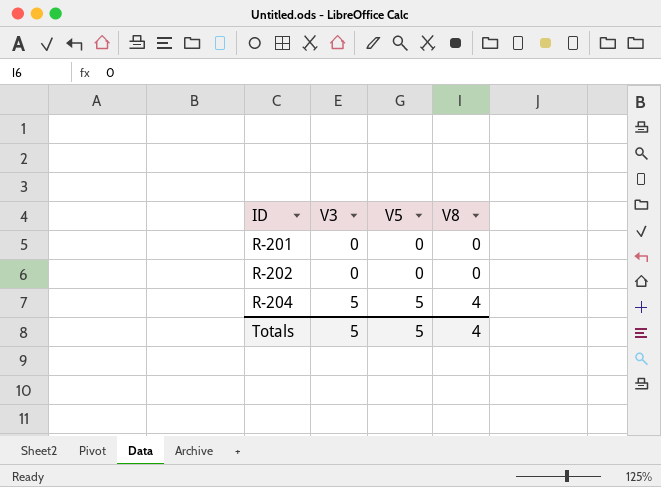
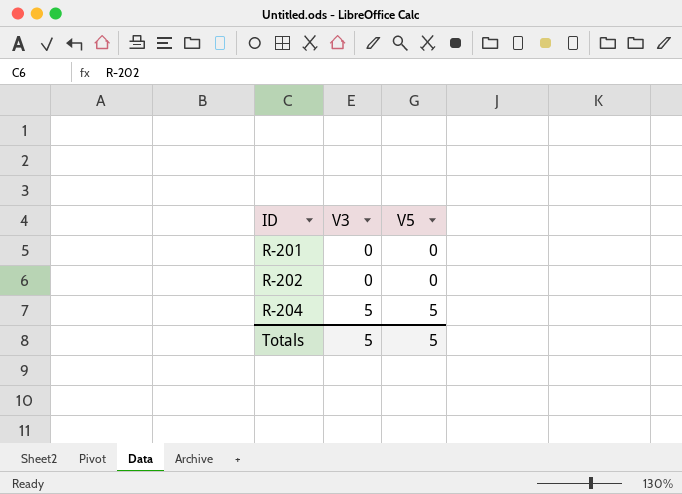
column V8 | position: 4 -> none

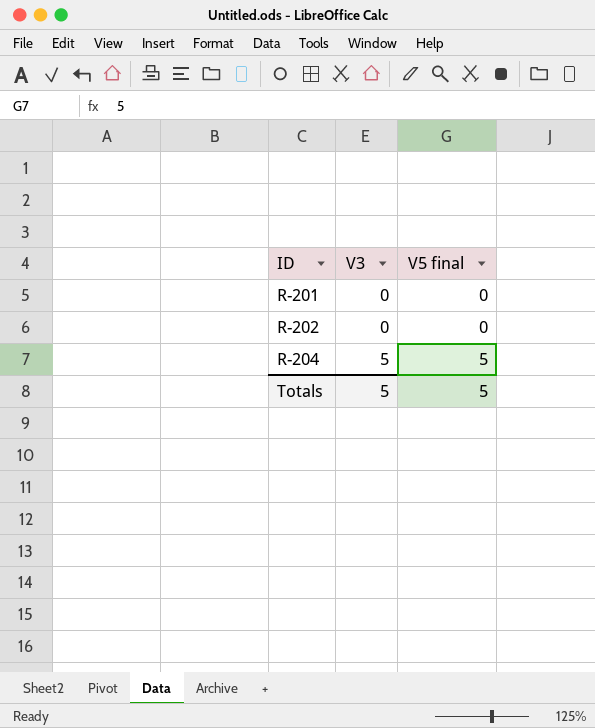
column name: V5 -> V5 final

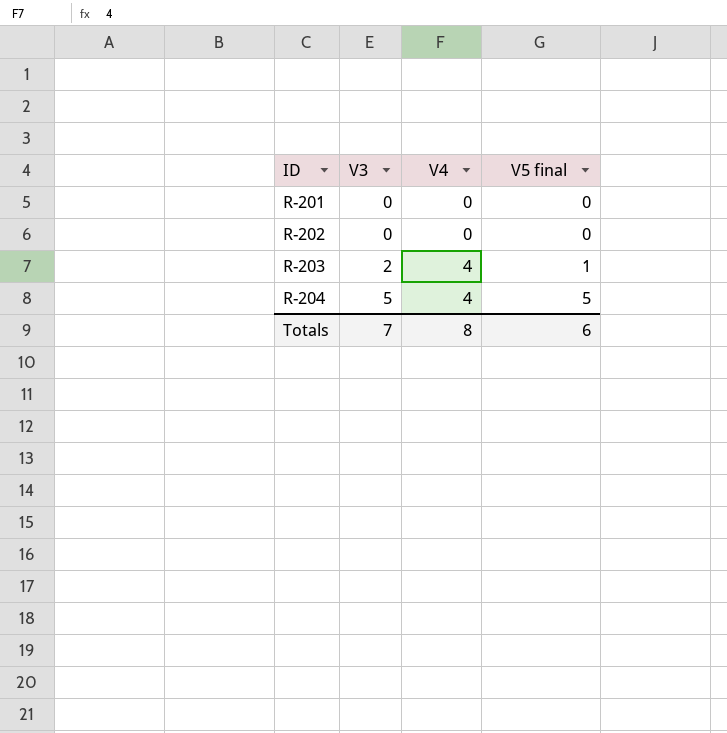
column V4 | position: none -> 3
row R-203: none -> 2 | 4 | 1
Totals | V3: 5 -> 7
Totals | V5 final: 5 -> 6

